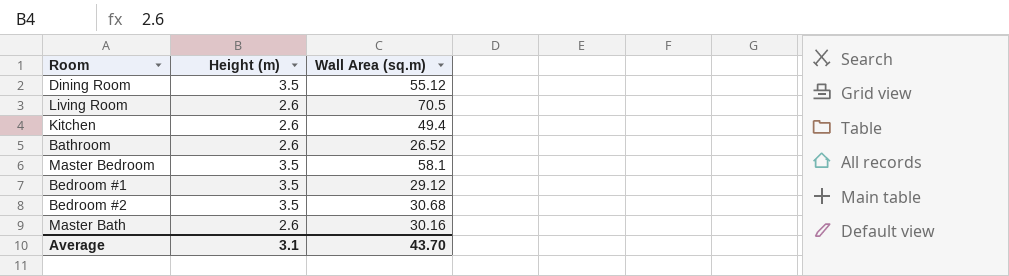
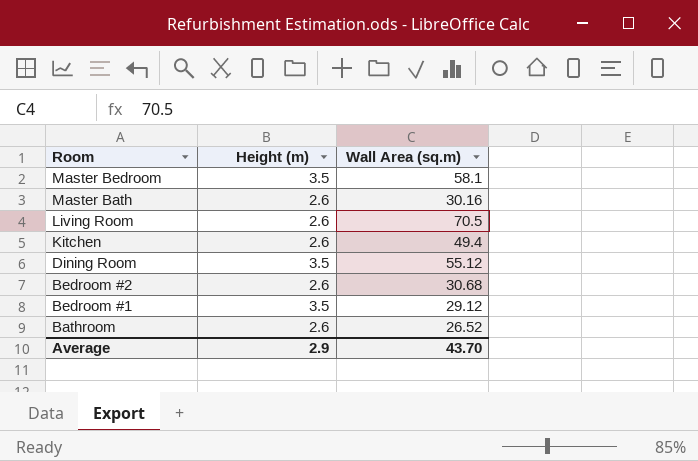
row order: none -> Room descending
Bedroom #2 | Height (m): 3.5 -> 2.6
Average | Height (m): 3.1 -> 2.9

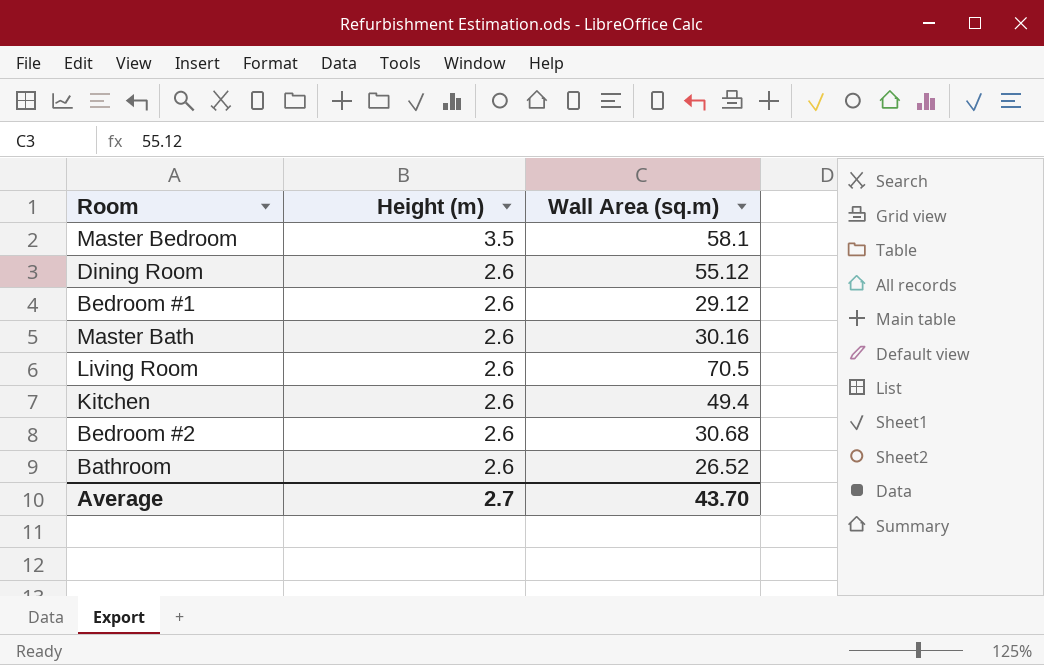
row order: Room descending -> Height (m) descending
Dining Room | Height (m): 3.5 -> 2.6
Bedroom #1 | Height (m): 3.5 -> 2.6
Average | Height (m): 2.9 -> 2.7

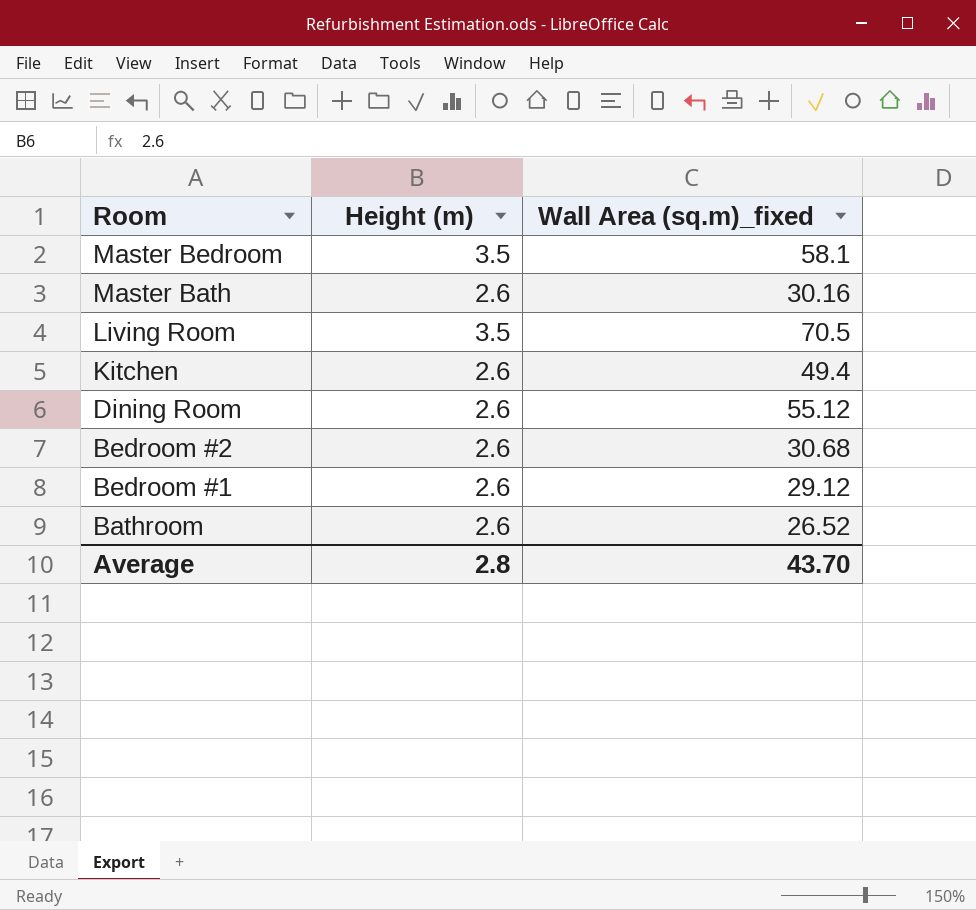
row order: Height (m) descending -> Room descending
column name: Wall Area (sq.m) -> Wall Area (sq.m)_fixed
Living Room | Height (m): 2.6 -> 3.5
Average | Height (m): 2.7 -> 2.8

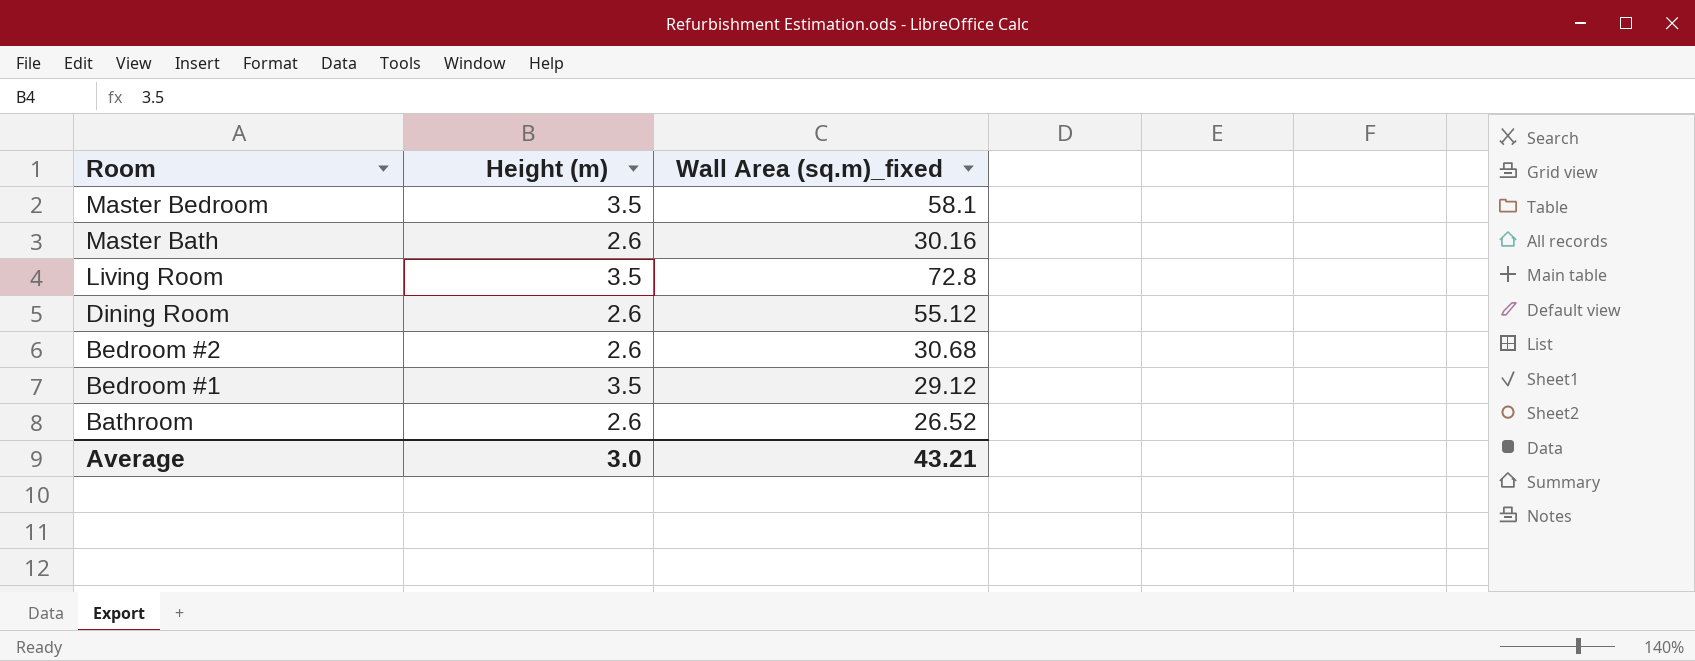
row Kitchen: 2.6 | 49.4 -> none
Living Room | Wall Area (sq.m)_fixed: 70.5 -> 72.8
Bedroom #1 | Height (m): 2.6 -> 3.5
Average | Height (m): 2.8 -> 3.0
Average | Wall Area (sq.m)_fixed: 43.70 -> 43.21

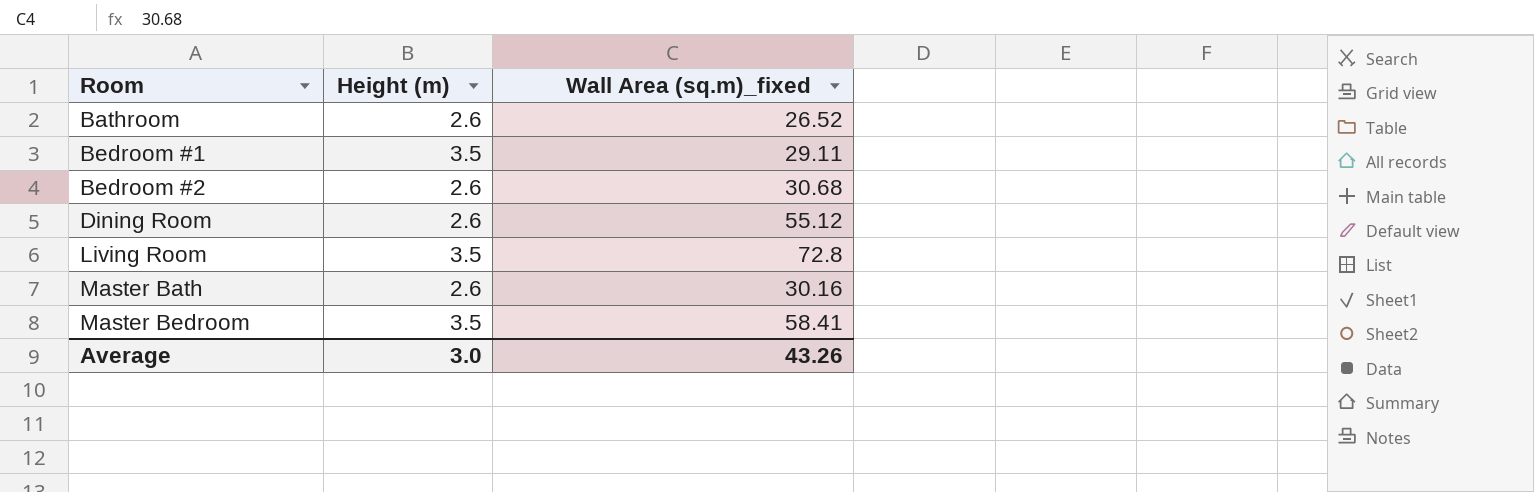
row order: Room descending -> Room ascending
Bedroom #1 | Wall Area (sq.m)_fixed: 29.12 -> 29.11
Master Bedroom | Wall Area (sq.m)_fixed: 58.1 -> 58.41
Average | Wall Area (sq.m)_fixed: 43.21 -> 43.26

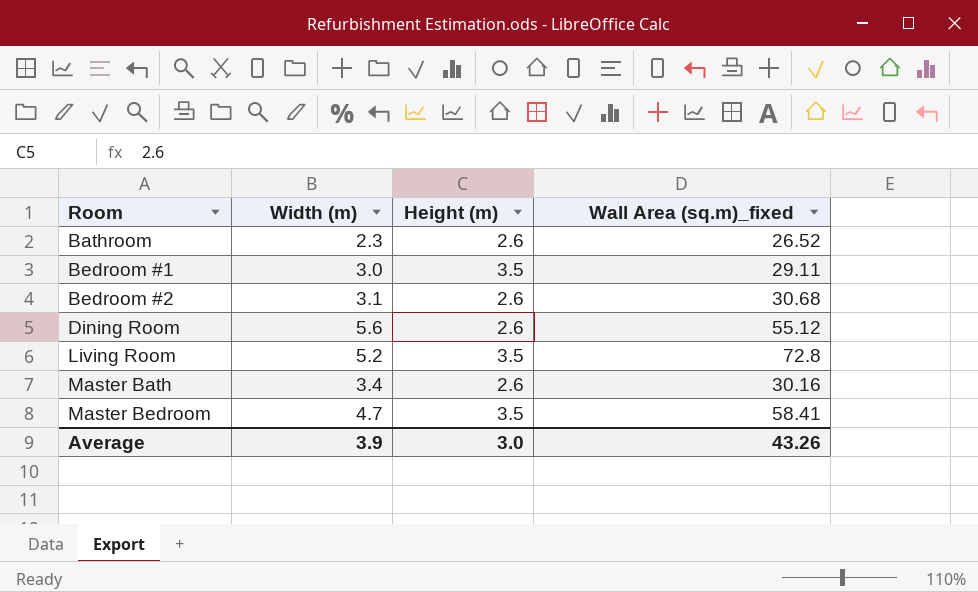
column Width (m) | position: none -> 2

